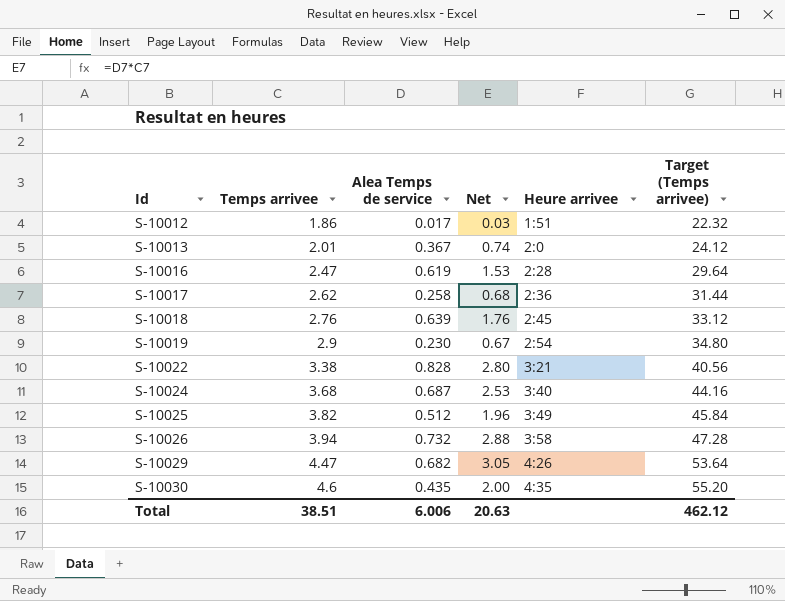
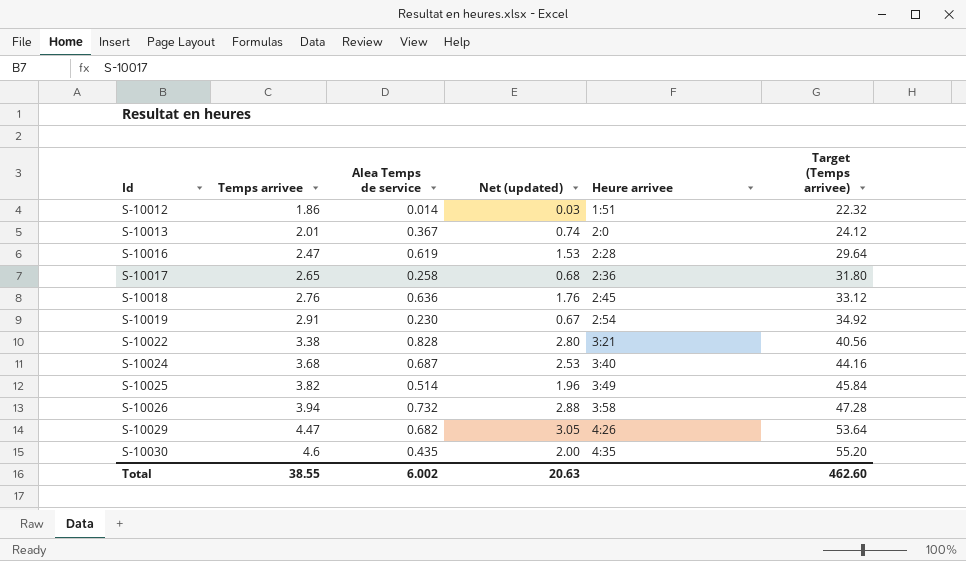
column name: Net -> Net (updated)
S-10012 | Alea Temps de service: 0.017 -> 0.014
S-10017 | Temps arrivee: 2.62 -> 2.65
S-10017 | Target (Temps arrivee): 31.44 -> 31.80
S-10018 | Alea Temps de service: 0.639 -> 0.636
S-10019 | Temps arrivee: 2.9 -> 2.91
S-10019 | Target (Temps arrivee): 34.80 -> 34.92
S-10025 | Alea Temps de service: 0.512 -> 0.514
Total | Temps arrivee: 38.51 -> 38.55
Total | Alea Temps de service: 6.006 -> 6.002
Total | Target (Temps arrivee): 462.12 -> 462.60

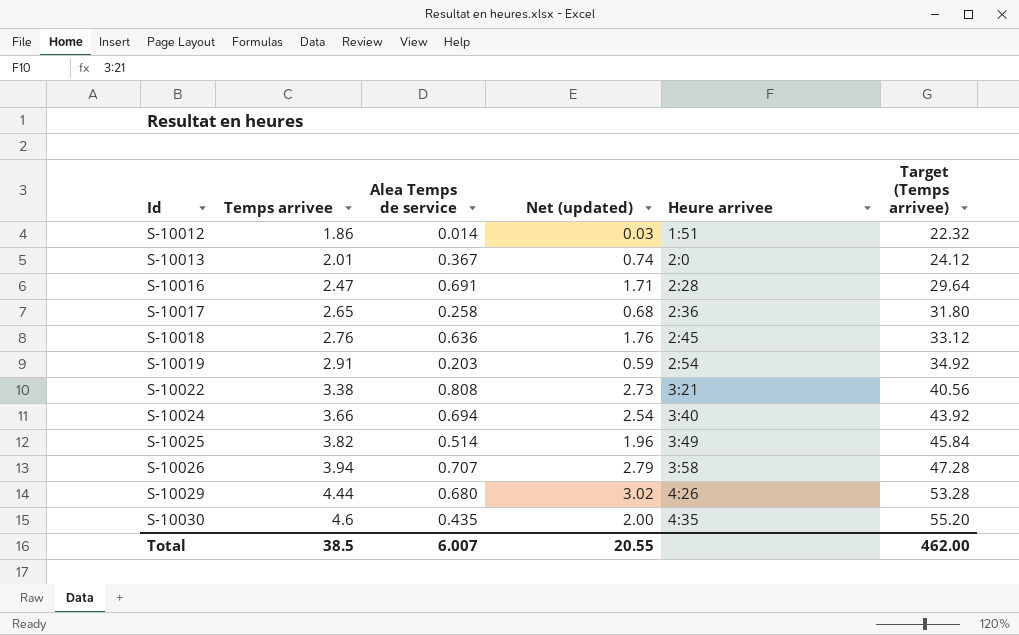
S-10016 | Alea Temps de service: 0.619 -> 0.691
S-10016 | Net (updated): 1.53 -> 1.71
S-10019 | Alea Temps de service: 0.230 -> 0.203
S-10019 | Net (updated): 0.67 -> 0.59
S-10022 | Alea Temps de service: 0.828 -> 0.808
S-10022 | Net (updated): 2.80 -> 2.73
S-10024 | Temps arrivee: 3.68 -> 3.66
S-10024 | Alea Temps de service: 0.687 -> 0.694
S-10024 | Net (updated): 2.53 -> 2.54
S-10024 | Target (Temps arrivee): 44.16 -> 43.92
S-10026 | Alea Temps de service: 0.732 -> 0.707
S-10026 | Net (updated): 2.88 -> 2.79
S-10029 | Temps arrivee: 4.47 -> 4.44
S-10029 | Alea Temps de service: 0.682 -> 0.680
S-10029 | Net (updated): 3.05 -> 3.02
S-10029 | Target (Temps arrivee): 53.64 -> 53.28
Total | Temps arrivee: 38.55 -> 38.5
Total | Alea Temps de service: 6.002 -> 6.007
Total | Net (updated): 20.63 -> 20.55
Total | Target (Temps arrivee): 462.60 -> 462.00

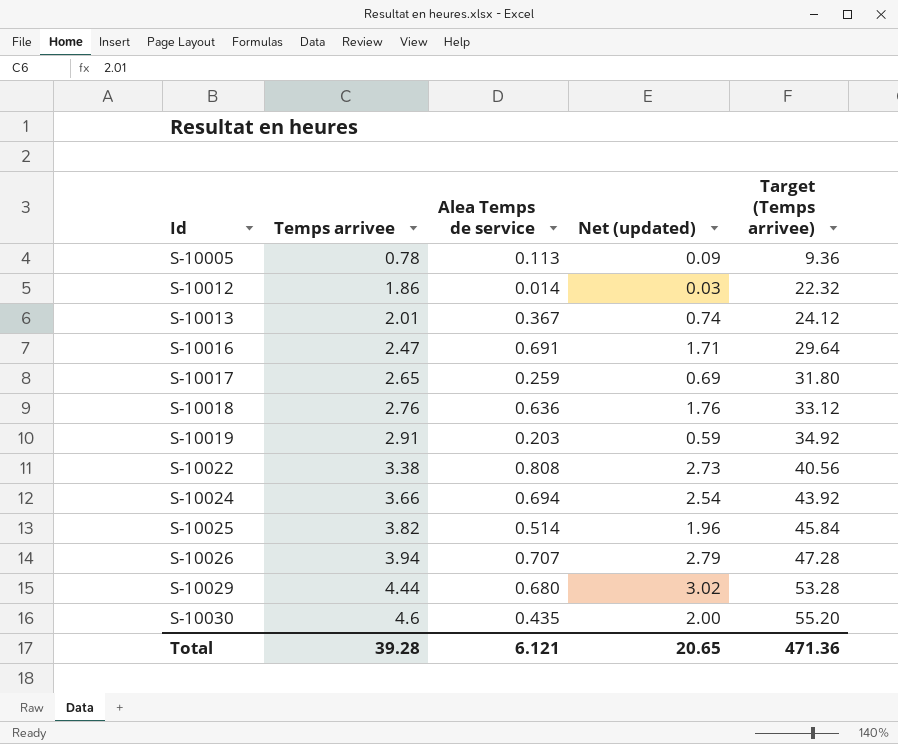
column Heure arrivee | position: 5 -> none
row S-10005: none -> 0.78 | 0.113 | 0.09 | 9.36
S-10017 | Alea Temps de service: 0.258 -> 0.259
S-10017 | Net (updated): 0.68 -> 0.69
Total | Temps arrivee: 38.5 -> 39.28
Total | Alea Temps de service: 6.007 -> 6.121
Total | Net (updated): 20.55 -> 20.65
Total | Target (Temps arrivee): 462.00 -> 471.36

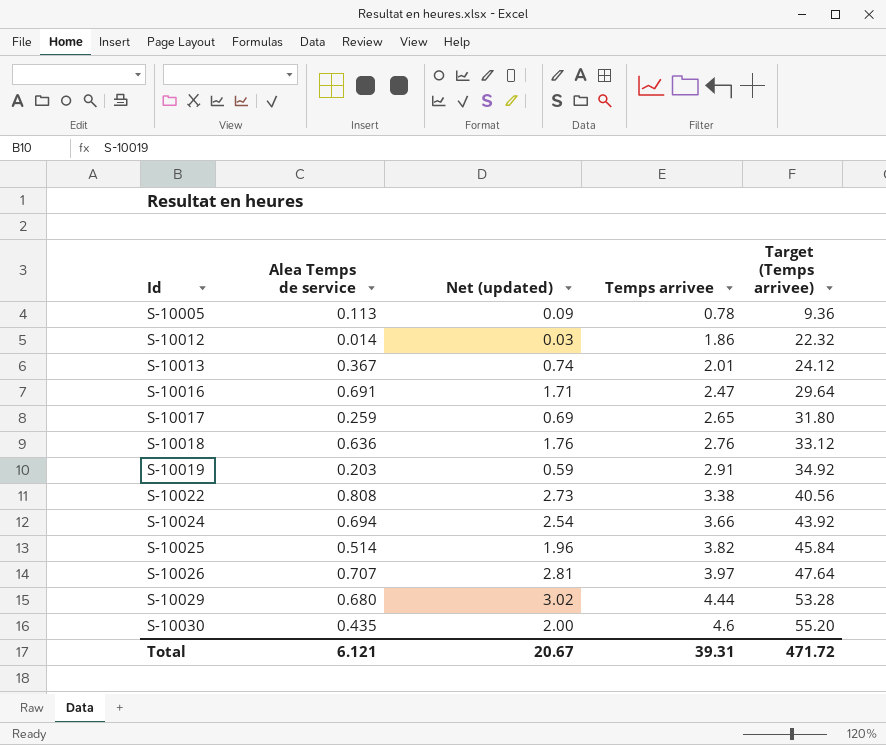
column Temps arrivee | position: 2 -> 4
S-10026 | Net (updated): 2.79 -> 2.81
S-10026 | Temps arrivee: 3.94 -> 3.97
S-10026 | Target (Temps arrivee): 47.28 -> 47.64
Total | Net (updated): 20.65 -> 20.67
Total | Temps arrivee: 39.28 -> 39.31
Total | Target (Temps arrivee): 471.36 -> 471.72

